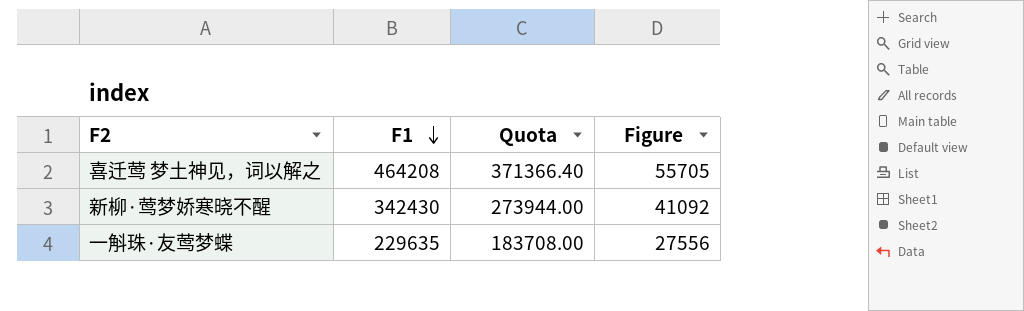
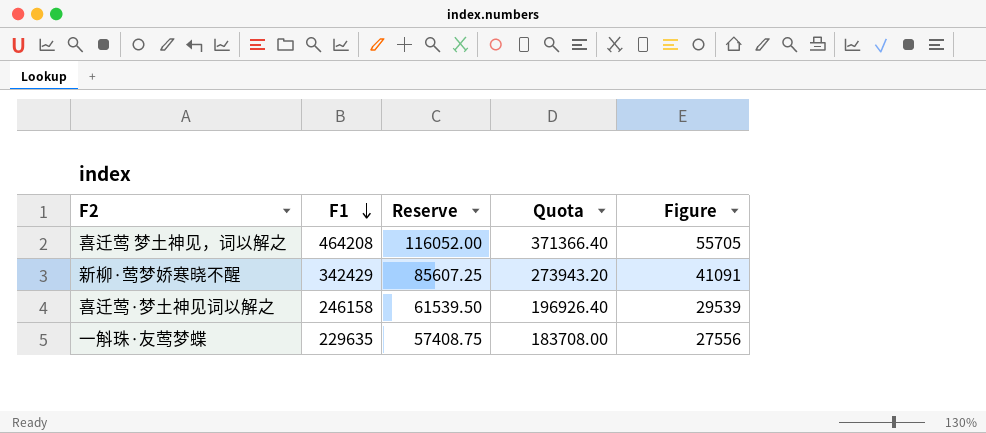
column Reserve | formula: none -> [F1] * 0.25
新柳·莺梦娇寒晓不醒 | F1: 342430 -> 342429
新柳·莺梦娇寒晓不醒 | Quota: 273944.00 -> 273943.20
新柳·莺梦娇寒晓不醒 | Figure: 41092 -> 41091
row 喜迁莺·梦土神见词以解之: none -> 246158 | 61539.50 | 196926.40 | 29539

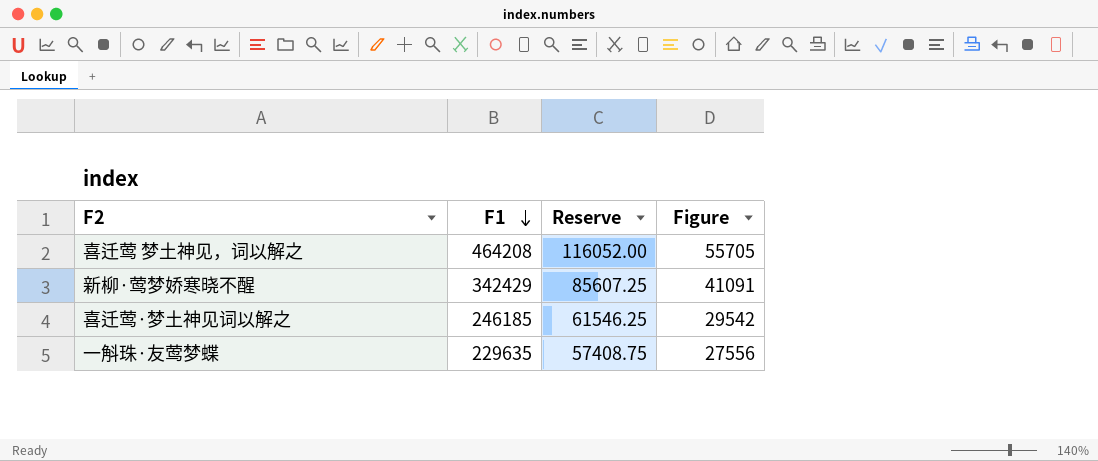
column Quota | formula: [F1] * 0.8 -> none
喜迁莺·梦土神见词以解之 | F1: 246158 -> 246185
喜迁莺·梦土神见词以解之 | Reserve: 61539.50 -> 61546.25
喜迁莺·梦土神见词以解之 | Figure: 29539 -> 29542

